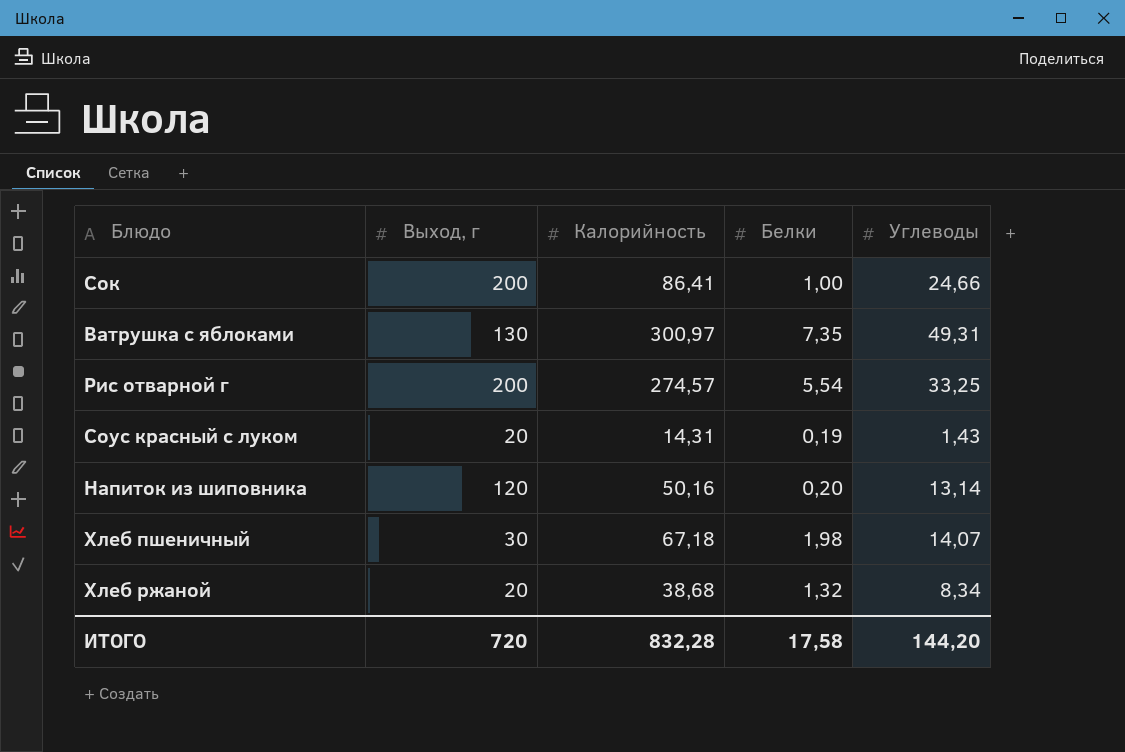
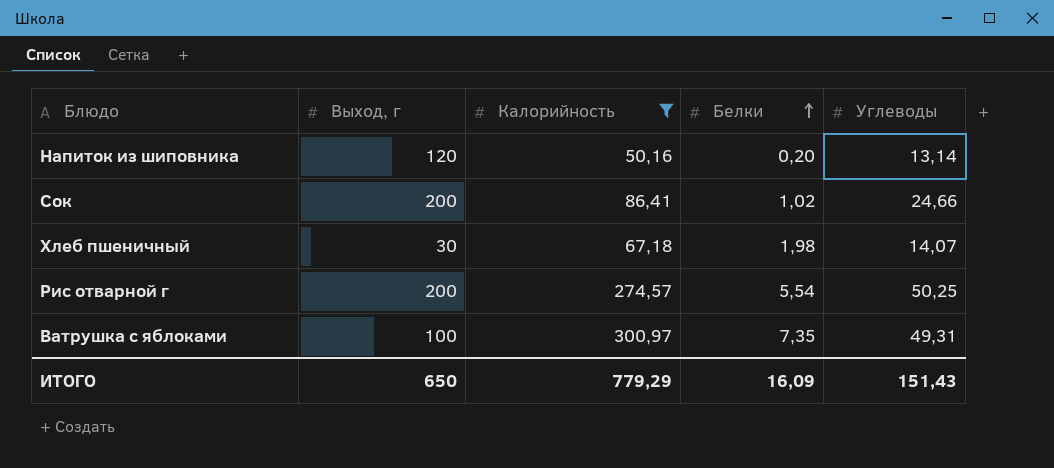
filter: none -> Калорийность >= 50,16
row order: none -> Белки ascending
Сок | Белки: 1,00 -> 1,02
Рис отварной г | Углеводы: 33,25 -> 50,25
Ватрушка с яблоками | Выход, г: 130 -> 100
ИТОГО | Выход, г: 720 -> 650
ИТОГО | Калорийность: 832,28 -> 779,29
ИТОГО | Белки: 17,58 -> 16,09
ИТОГО | Углеводы: 144,20 -> 151,43

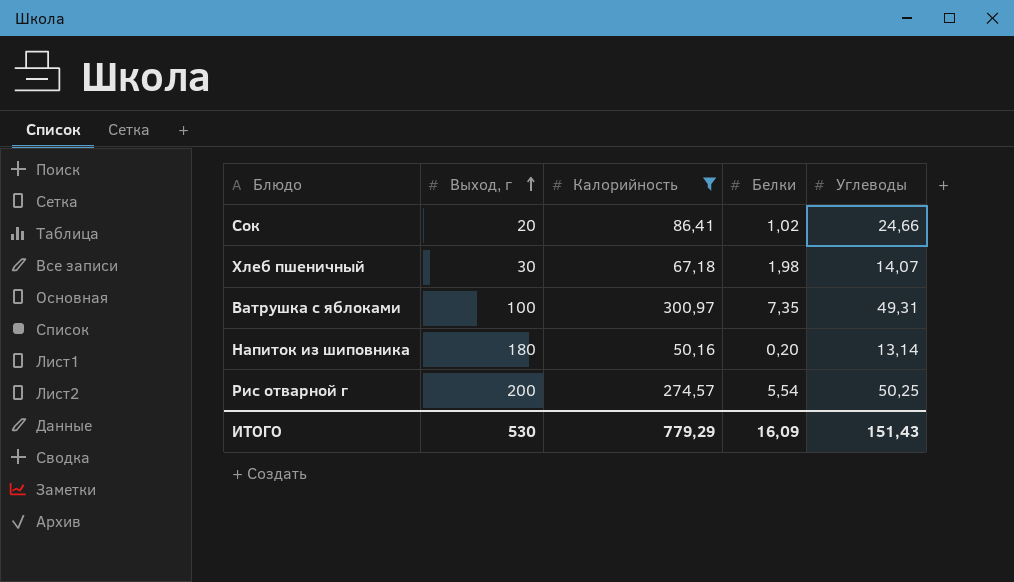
row order: Белки ascending -> Выход, г ascending
Сок | Выход, г: 200 -> 20
Напиток из шиповника | Выход, г: 120 -> 180
ИТОГО | Выход, г: 650 -> 530

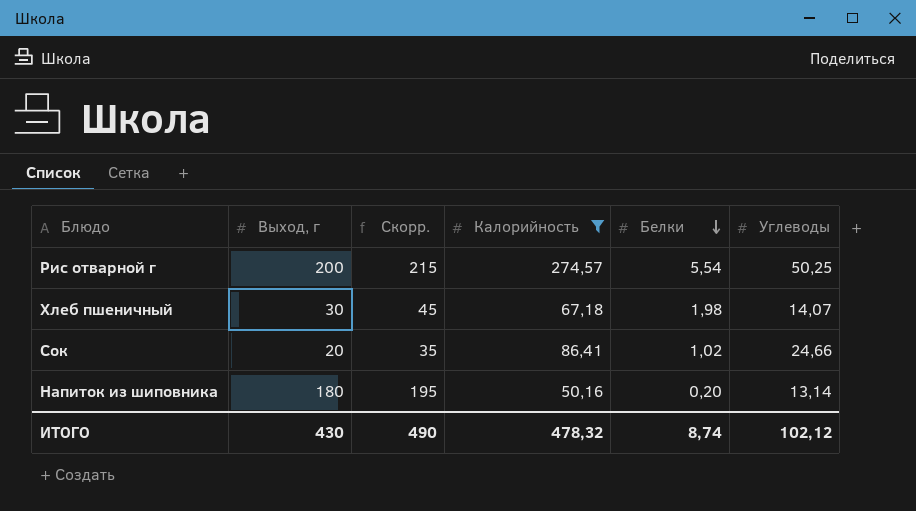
row order: Выход, г ascending -> Белки descending
column Скорр. | formula: none -> [Выход, г] + 15
row Ватрушка с яблоками: 100 | 300,97 | 7,35 | 49,31 -> none
ИТОГО | Выход, г: 530 -> 430
ИТОГО | Калорийность: 779,29 -> 478,32
ИТОГО | Белки: 16,09 -> 8,74
ИТОГО | Углеводы: 151,43 -> 102,12

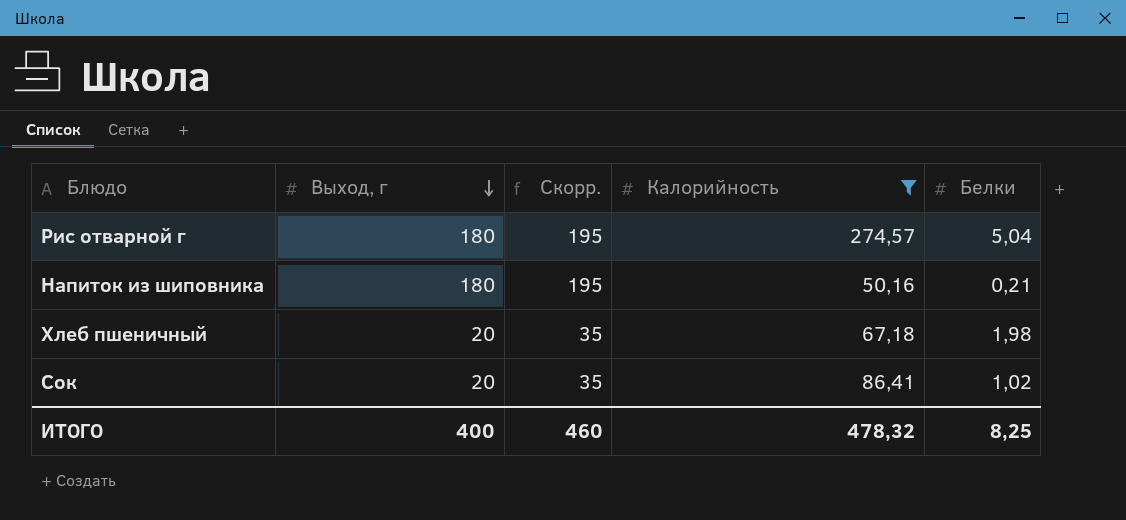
row order: Белки descending -> Выход, г descending
column Углеводы | position: 6 -> none
Рис отварной г | Выход, г: 200 -> 180
Рис отварной г | Скорр.: 215 -> 195
Рис отварной г | Белки: 5,54 -> 5,04
Напиток из шиповника | Белки: 0,20 -> 0,21
Хлеб пшеничный | Выход, г: 30 -> 20
Хлеб пшеничный | Скорр.: 45 -> 35
ИТОГО | Выход, г: 430 -> 400
ИТОГО | Скорр.: 490 -> 460
ИТОГО | Белки: 8,74 -> 8,25

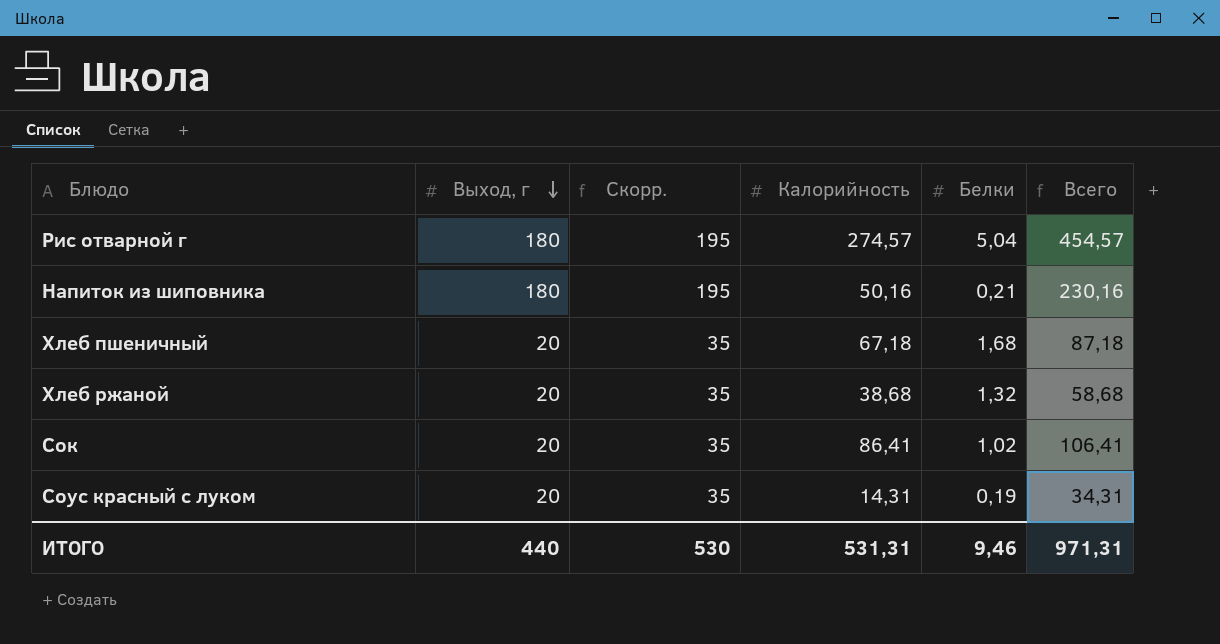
filter: Калорийность >= 50,16 -> none
column Всего | formula: none -> [Выход, г] + [Калорийность]
Хлеб пшеничный | Белки: 1,98 -> 1,68
ИТОГО | Выход, г: 400 -> 440
ИТОГО | Скорр.: 460 -> 530
ИТОГО | Калорийность: 478,32 -> 531,31
ИТОГО | Белки: 8,25 -> 9,46

